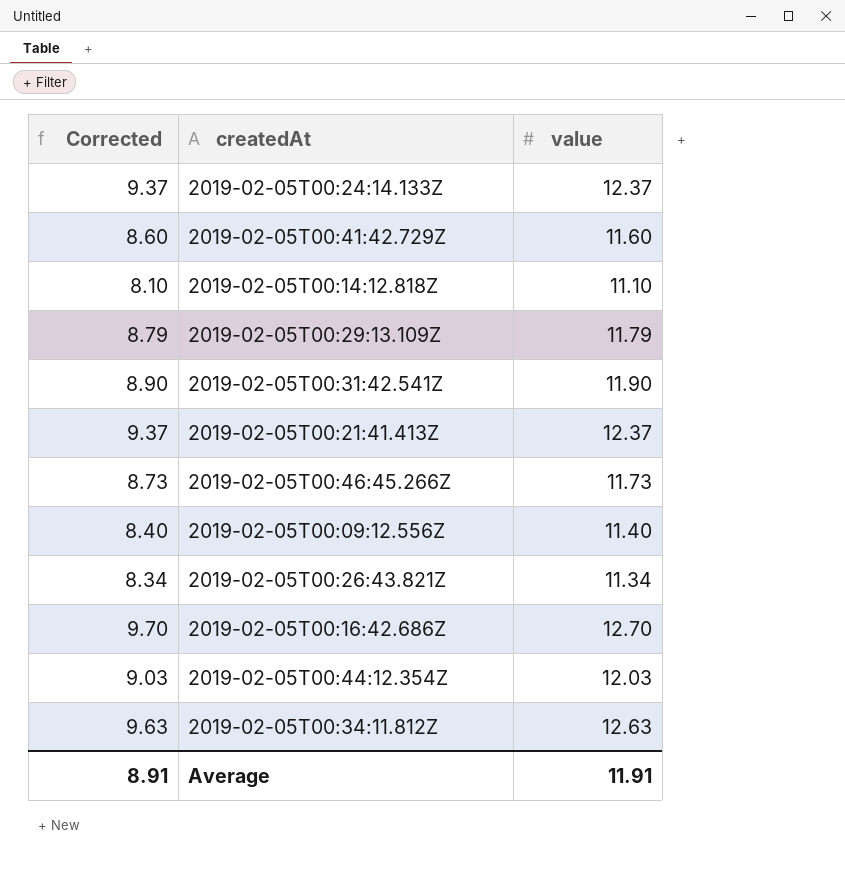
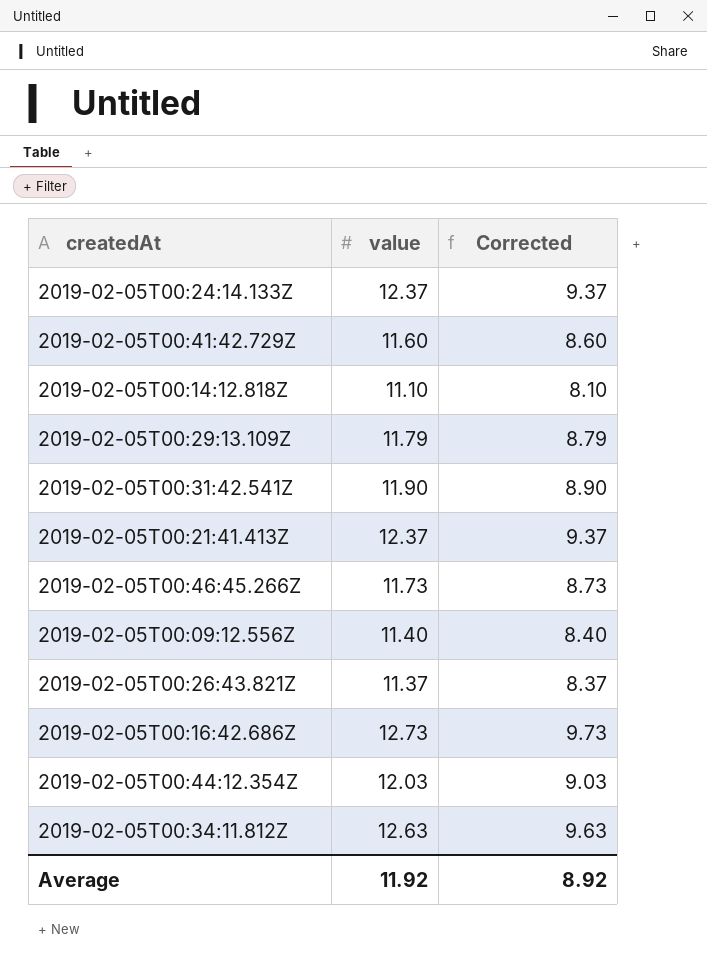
column Corrected | position: 1 -> 3
2019-02-05T00:26:43.821Z | value: 11.34 -> 11.37
2019-02-05T00:26:43.821Z | Corrected: 8.34 -> 8.37
2019-02-05T00:16:42.686Z | value: 12.70 -> 12.73
2019-02-05T00:16:42.686Z | Corrected: 9.70 -> 9.73
Average | value: 11.91 -> 11.92
Average | Corrected: 8.91 -> 8.92

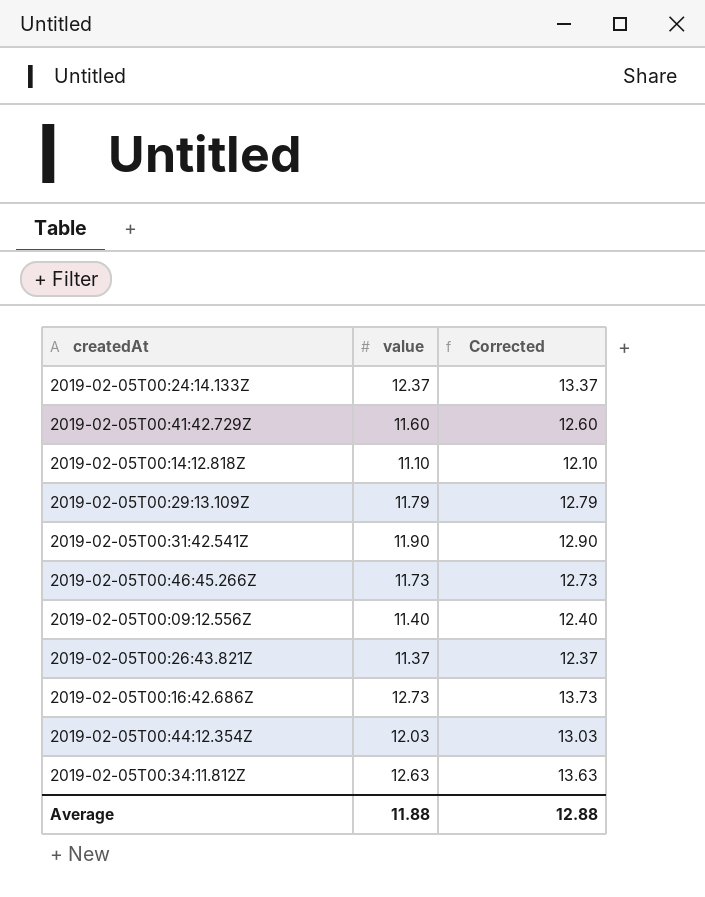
column Corrected | formula: [value] - 3 -> [value] + 1
row 2019-02-05T00:21:41.413Z: 12.37 | 9.37 -> none
Average | value: 11.92 -> 11.88
Average | Corrected: 8.92 -> 12.88

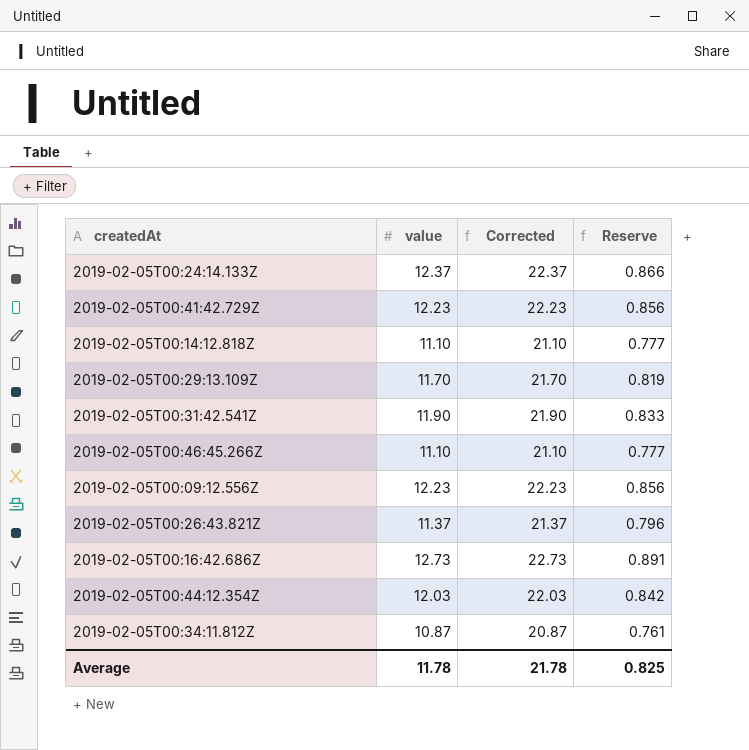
column Corrected | formula: [value] + 1 -> [value] + 10
column Reserve | formula: none -> [value] * 0.07
2019-02-05T00:41:42.729Z | value: 11.60 -> 12.23
2019-02-05T00:29:13.109Z | value: 11.79 -> 11.70
2019-02-05T00:46:45.266Z | value: 11.73 -> 11.10
2019-02-05T00:09:12.556Z | value: 11.40 -> 12.23
2019-02-05T00:34:11.812Z | value: 12.63 -> 10.87
Average | value: 11.88 -> 11.78
Average | Corrected: 12.88 -> 21.78

